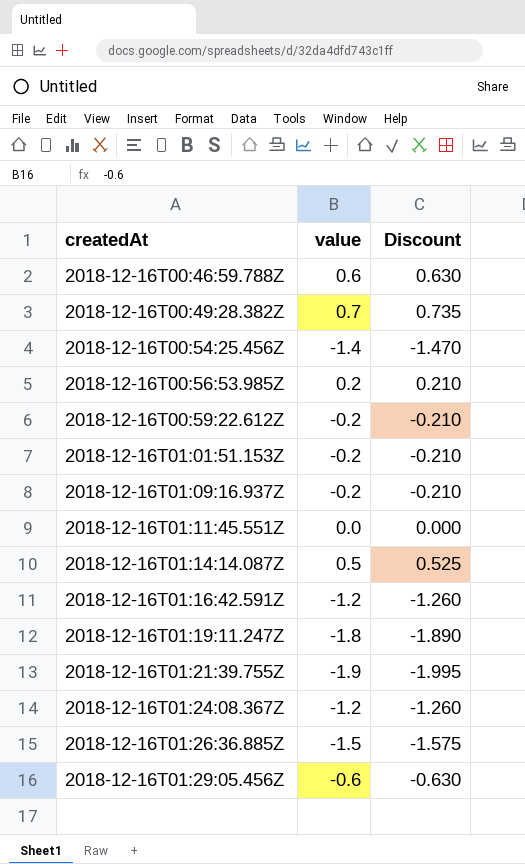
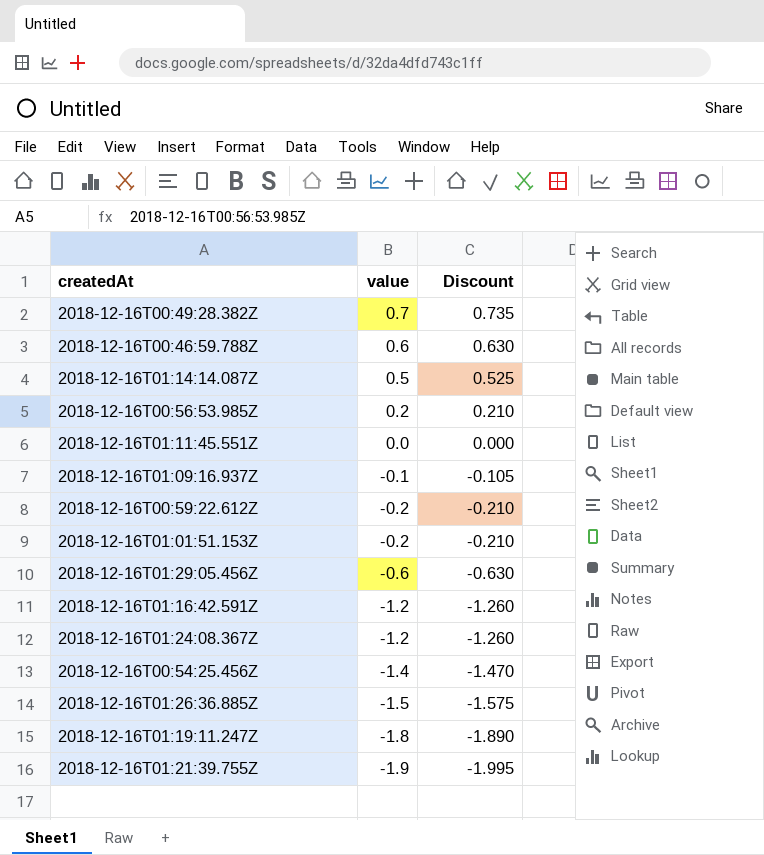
row order: createdAt ascending -> value descending
2018-12-16T01:09:16.937Z | value: -0.2 -> -0.1
2018-12-16T01:09:16.937Z | Discount: -0.210 -> -0.105

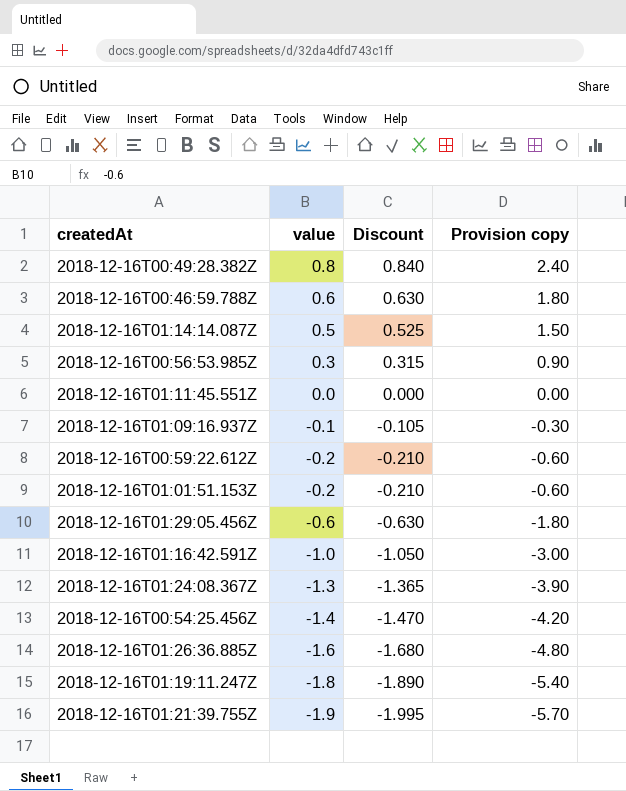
column Provision copy | formula: none -> [value] * 3
2018-12-16T00:49:28.382Z | value: 0.7 -> 0.8
2018-12-16T00:49:28.382Z | Discount: 0.735 -> 0.840
2018-12-16T00:56:53.985Z | value: 0.2 -> 0.3
2018-12-16T00:56:53.985Z | Discount: 0.210 -> 0.315
2018-12-16T01:16:42.591Z | value: -1.2 -> -1.0
2018-12-16T01:16:42.591Z | Discount: -1.260 -> -1.050
2018-12-16T01:24:08.367Z | value: -1.2 -> -1.3
2018-12-16T01:24:08.367Z | Discount: -1.260 -> -1.365
2018-12-16T01:26:36.885Z | value: -1.5 -> -1.6
2018-12-16T01:26:36.885Z | Discount: -1.575 -> -1.680

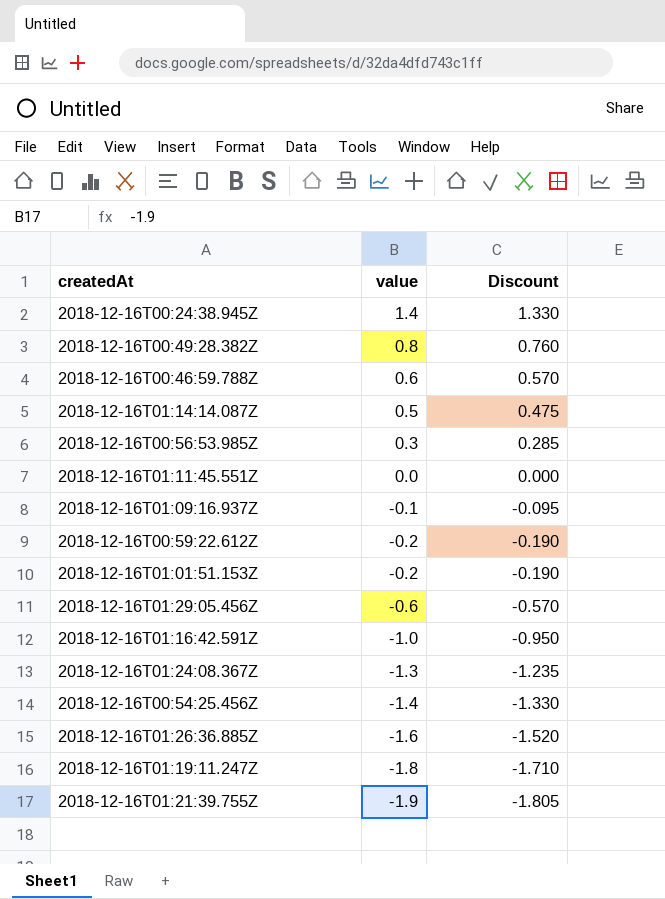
column Provision copy | formula: [value] * 3 -> none
column Discount | formula: [value] * 1.05 -> [value] * 0.95
row 2018-12-16T00:24:38.945Z: none -> 1.4 | 1.330

